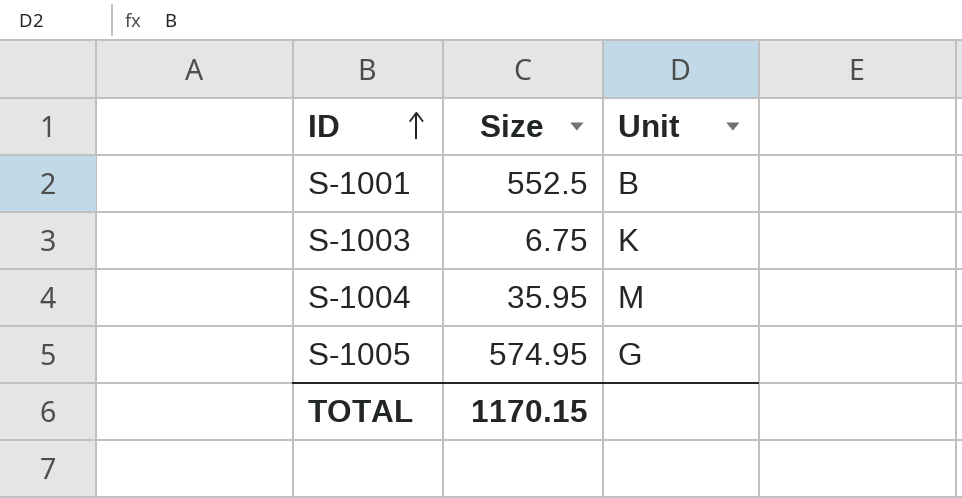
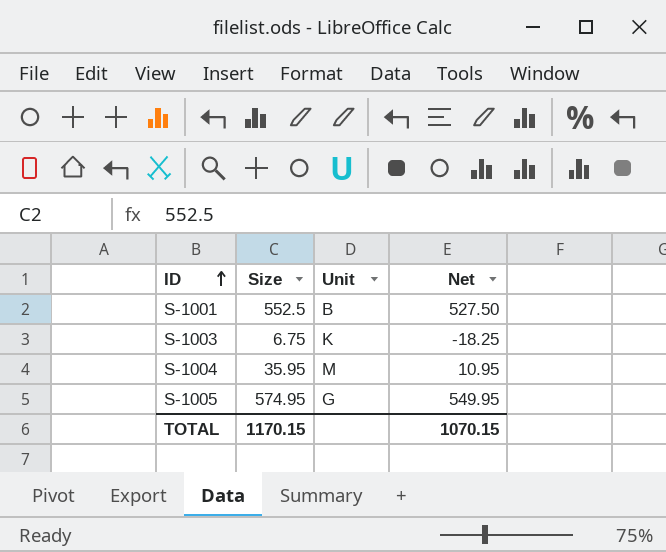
column Net | formula: none -> [Size] - 25

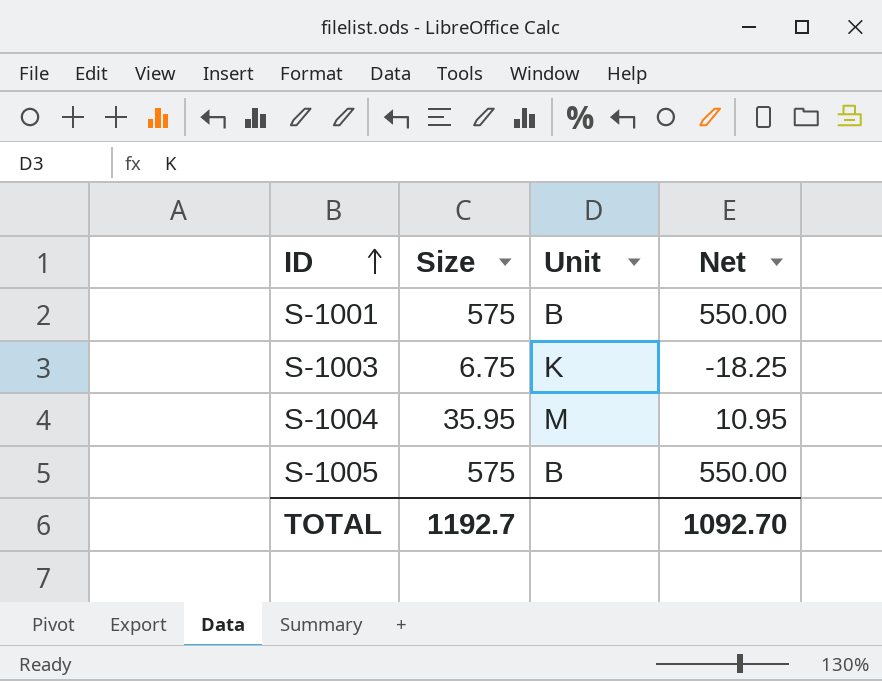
S-1001 | Size: 552.5 -> 575
S-1001 | Net: 527.50 -> 550.00
S-1005 | Size: 574.95 -> 575
S-1005 | Unit: G -> B
S-1005 | Net: 549.95 -> 550.00
TOTAL | Size: 1170.15 -> 1192.7
TOTAL | Net: 1070.15 -> 1092.70

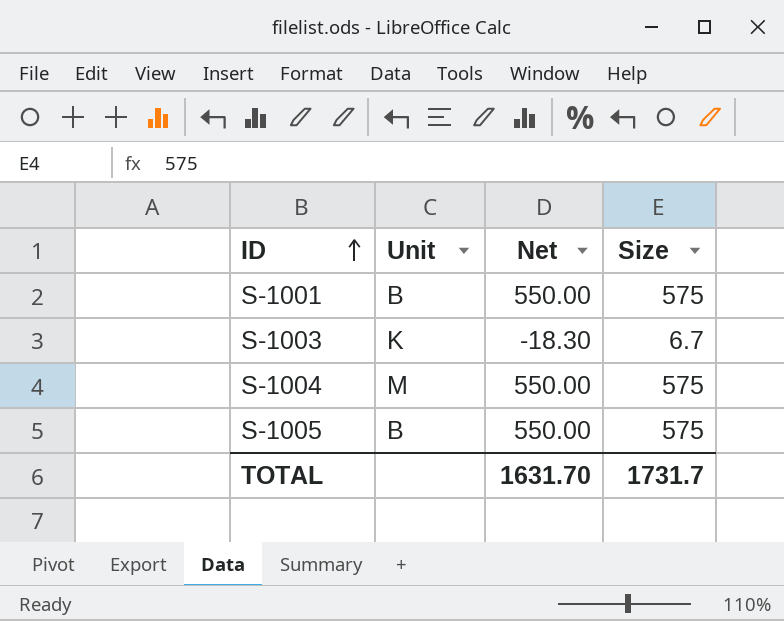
column Size | position: 2 -> 4
S-1003 | Net: -18.25 -> -18.30
S-1003 | Size: 6.75 -> 6.7
S-1004 | Net: 10.95 -> 550.00
S-1004 | Size: 35.95 -> 575
TOTAL | Net: 1092.70 -> 1631.70
TOTAL | Size: 1192.7 -> 1731.7

